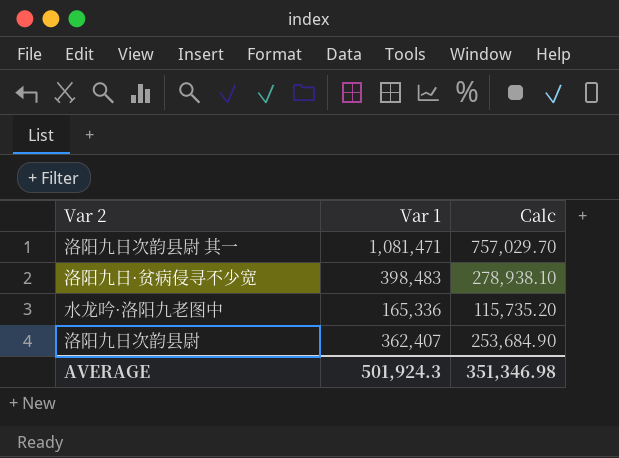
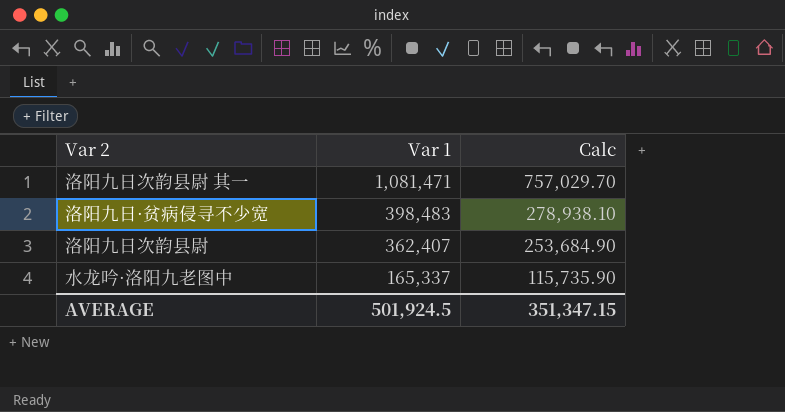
row order: none -> Var 1 descending
水龙吟·洛阳九老图中 | Var 1: 165,336 -> 165,337
水龙吟·洛阳九老图中 | Calc: 115,735.20 -> 115,735.90
AVERAGE | Var 1: 501,924.3 -> 501,924.5
AVERAGE | Calc: 351,346.98 -> 351,347.15

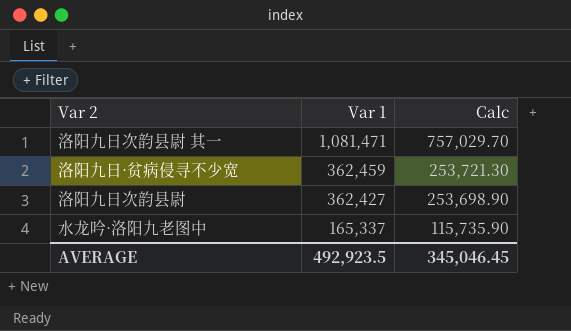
洛阳九日·贫病侵寻不少宽 | Var 1: 398,483 -> 362,459
洛阳九日·贫病侵寻不少宽 | Calc: 278,938.10 -> 253,721.30
洛阳九日次韵县尉 | Var 1: 362,407 -> 362,427
洛阳九日次韵县尉 | Calc: 253,684.90 -> 253,698.90
AVERAGE | Var 1: 501,924.5 -> 492,923.5
AVERAGE | Calc: 351,347.15 -> 345,046.45

